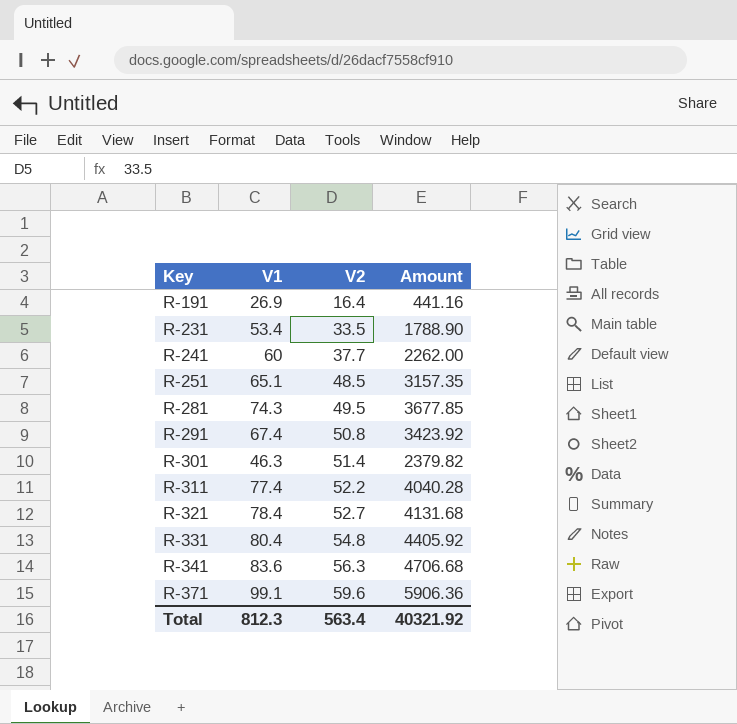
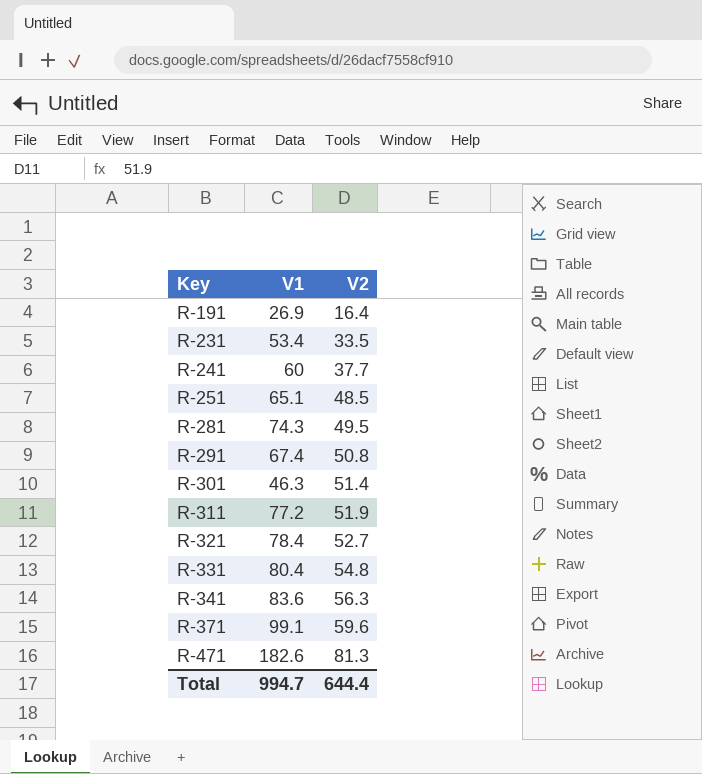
column Amount | formula: [V1] * [V2] -> none
R-311 | V1: 77.4 -> 77.2
R-311 | V2: 52.2 -> 51.9
row R-471: none -> 182.6 | 81.3
Total | V1: 812.3 -> 994.7
Total | V2: 563.4 -> 644.4

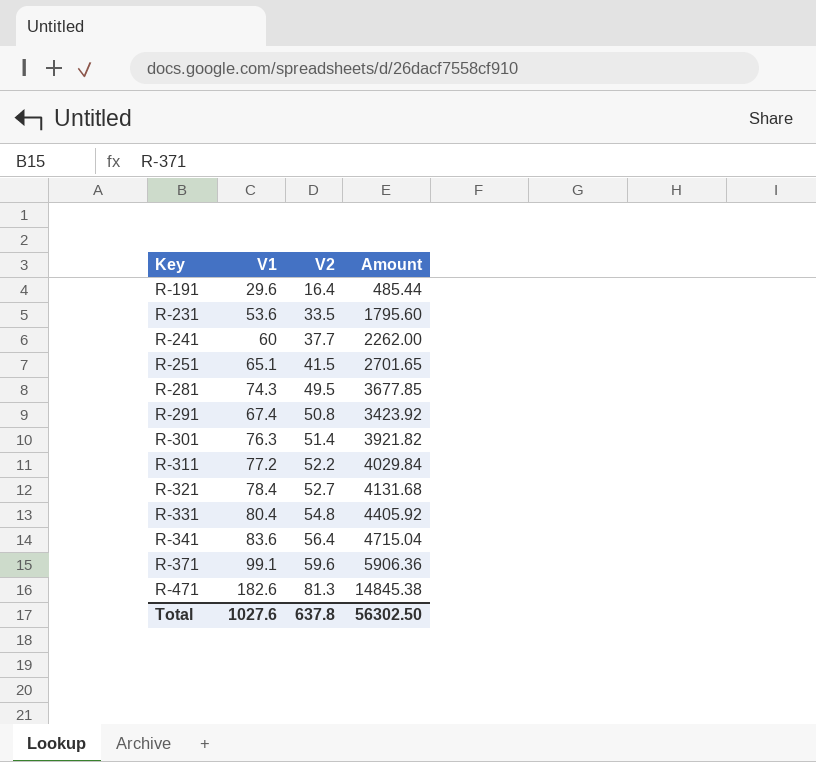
column Amount | formula: none -> [V1] * [V2]
R-191 | V1: 26.9 -> 29.6
R-231 | V1: 53.4 -> 53.6
R-251 | V2: 48.5 -> 41.5
R-301 | V1: 46.3 -> 76.3
R-311 | V2: 51.9 -> 52.2
R-341 | V2: 56.3 -> 56.4
Total | V1: 994.7 -> 1027.6
Total | V2: 644.4 -> 637.8

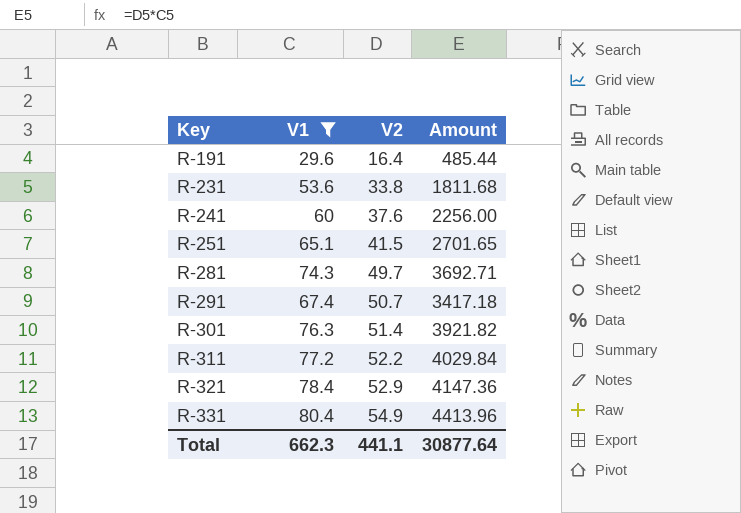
filter: none -> V1 <= 80.4
R-231 | V2: 33.5 -> 33.8
R-231 | Amount: 1795.60 -> 1811.68
R-241 | V2: 37.7 -> 37.6
R-241 | Amount: 2262.00 -> 2256.00
R-281 | V2: 49.5 -> 49.7
R-281 | Amount: 3677.85 -> 3692.71
R-291 | V2: 50.8 -> 50.7
R-291 | Amount: 3423.92 -> 3417.18
R-321 | V2: 52.7 -> 52.9
R-321 | Amount: 4131.68 -> 4147.36
R-331 | V2: 54.8 -> 54.9
R-331 | Amount: 4405.92 -> 4413.96
Total | V1: 1027.6 -> 662.3
Total | V2: 637.8 -> 441.1
Total | Amount: 56302.50 -> 30877.64

